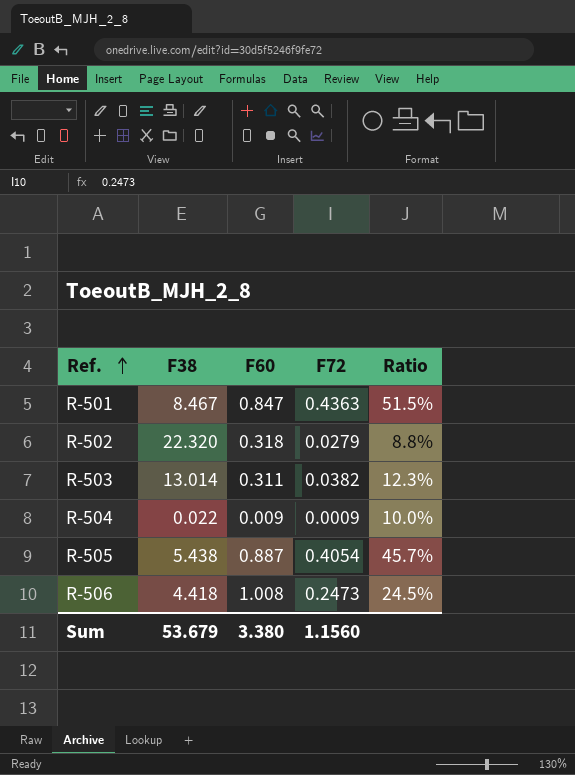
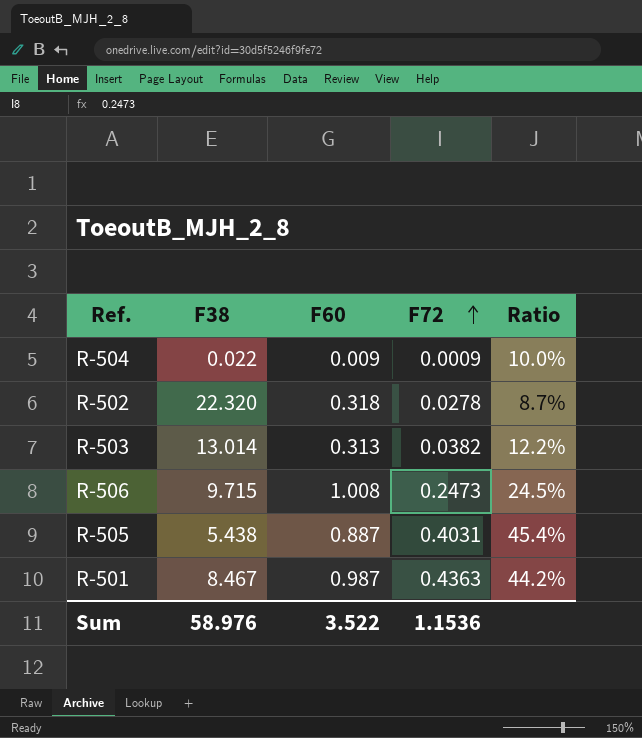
row order: Ref. ascending -> F72 ascending
R-502 | F72: 0.0279 -> 0.0278
R-502 | Ratio: 8.8% -> 8.7%
R-503 | F60: 0.311 -> 0.313
R-503 | Ratio: 12.3% -> 12.2%
R-506 | F38: 4.418 -> 9.715
R-505 | F72: 0.4054 -> 0.4031
R-505 | Ratio: 45.7% -> 45.4%
R-501 | F60: 0.847 -> 0.987
R-501 | Ratio: 51.5% -> 44.2%
Sum | F38: 53.679 -> 58.976
Sum | F60: 3.380 -> 3.522
Sum | F72: 1.1560 -> 1.1536

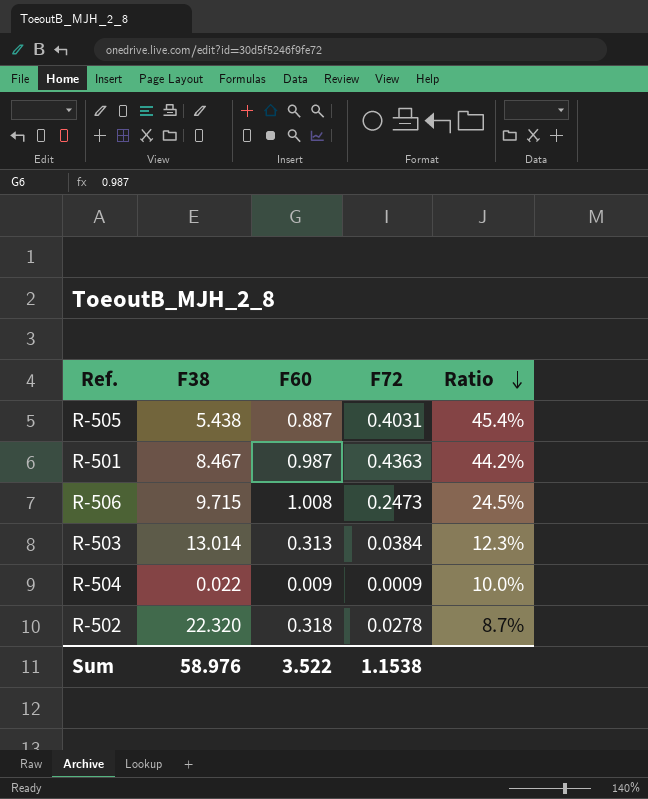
row order: F72 ascending -> Ratio descending
R-503 | F72: 0.0382 -> 0.0384
R-503 | Ratio: 12.2% -> 12.3%
Sum | F72: 1.1536 -> 1.1538

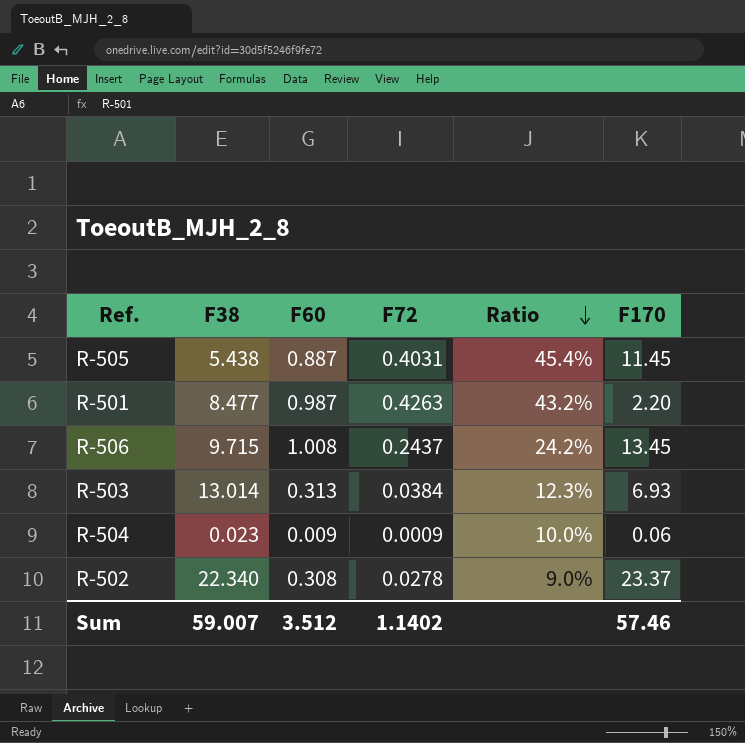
column F170 | position: none -> 6
R-501 | F38: 8.467 -> 8.477
R-501 | F72: 0.4363 -> 0.4263
R-501 | Ratio: 44.2% -> 43.2%
R-506 | F72: 0.2473 -> 0.2437
R-506 | Ratio: 24.5% -> 24.2%
R-504 | F38: 0.022 -> 0.023
R-502 | F38: 22.320 -> 22.340
R-502 | F60: 0.318 -> 0.308
R-502 | Ratio: 8.7% -> 9.0%
Sum | F38: 58.976 -> 59.007
Sum | F60: 3.522 -> 3.512
Sum | F72: 1.1538 -> 1.1402

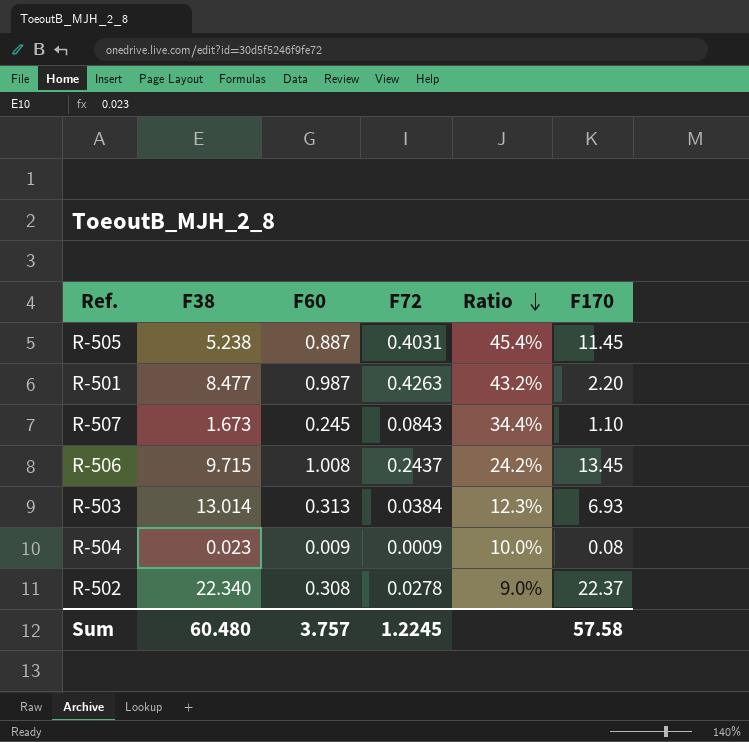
R-505 | F38: 5.438 -> 5.238
row R-507: none -> 1.673 | 0.245 | 0.0843 | 34.4% | 1.10
R-504 | F170: 0.06 -> 0.08
R-502 | F170: 23.37 -> 22.37
Sum | F38: 59.007 -> 60.480
Sum | F60: 3.512 -> 3.757
Sum | F72: 1.1402 -> 1.2245
Sum | F170: 57.46 -> 57.58

